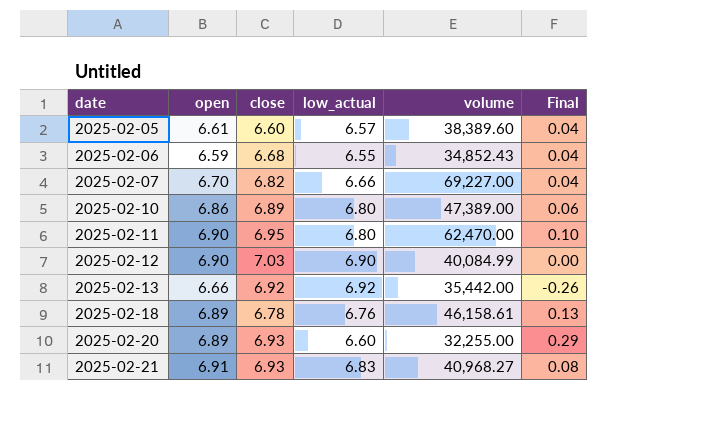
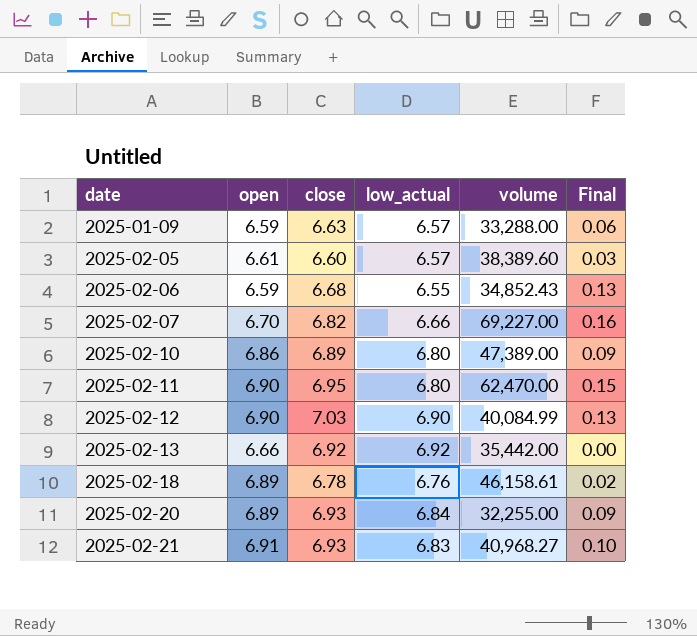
column Final | formula: [open] - [low_actual] -> [close] - [low_actual]
row 2025-01-09: none -> 6.59 | 6.63 | 6.57 | 33,288.00 | 0.06
2025-02-20 | low_actual: 6.60 -> 6.84

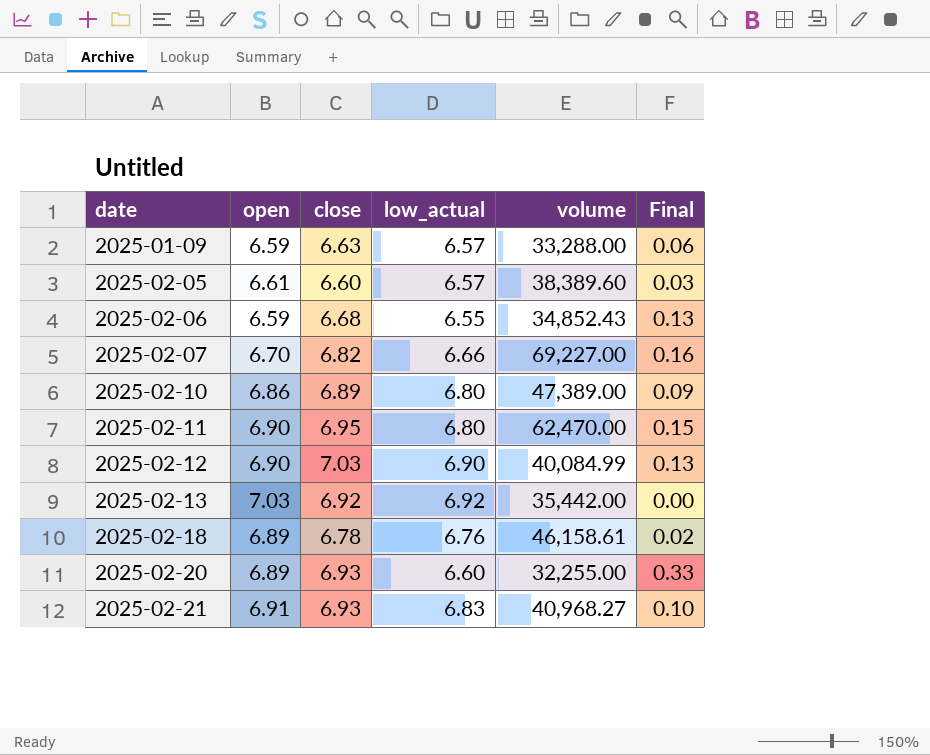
2025-02-13 | open: 6.66 -> 7.03
2025-02-20 | low_actual: 6.84 -> 6.60
2025-02-20 | Final: 0.09 -> 0.33

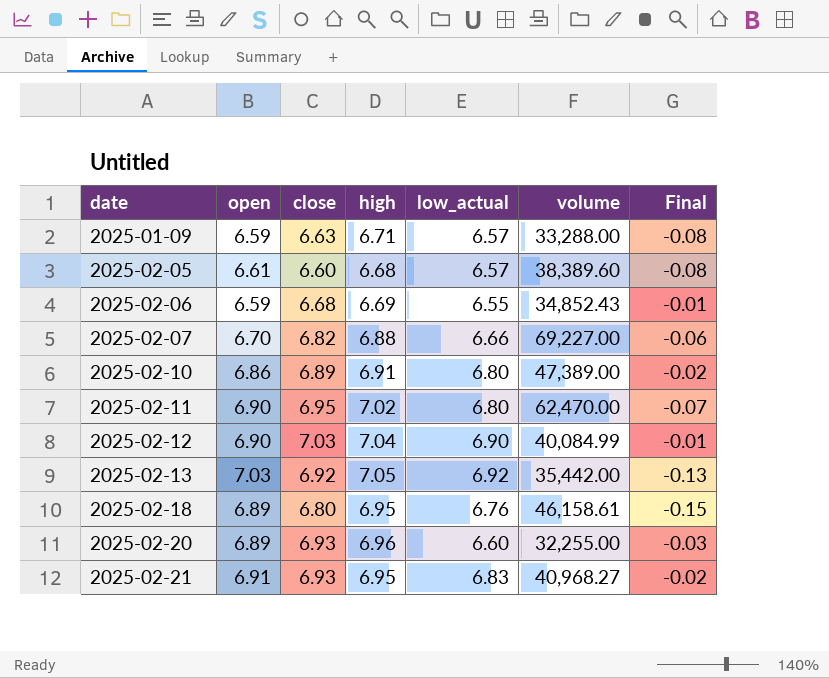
column high | position: none -> 4
column Final | formula: [close] - [low_actual] -> [close] - [high]
2025-02-18 | close: 6.78 -> 6.80

